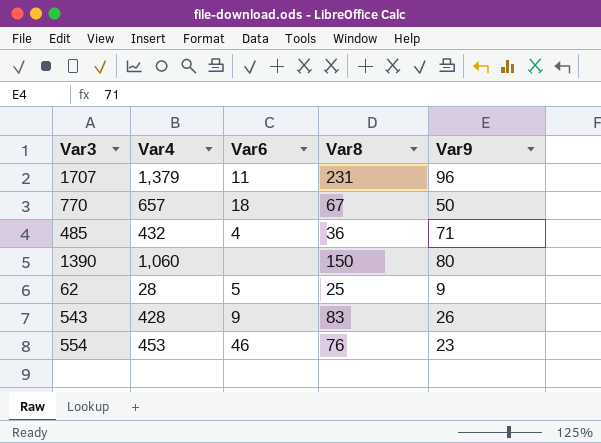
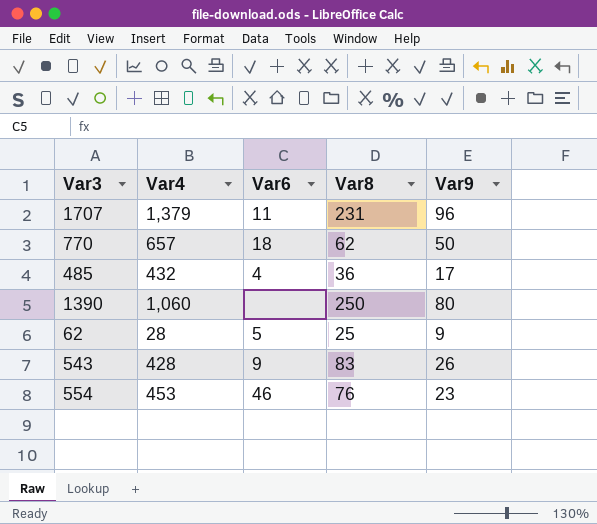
770 | Var8: 67 -> 62
485 | Var9: 71 -> 17
1390 | Var8: 150 -> 250

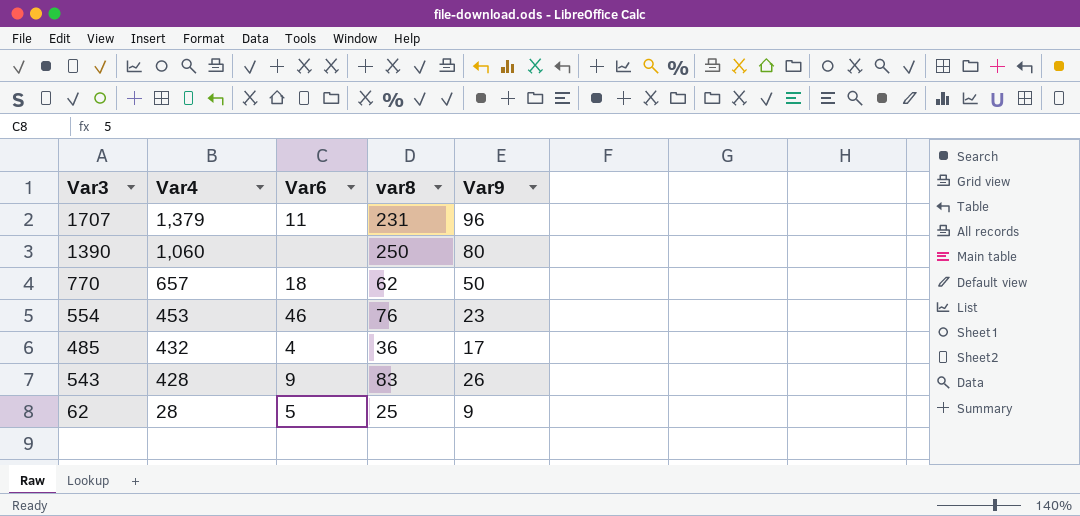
row order: none -> Var4 descending
column name: Var8 -> var8

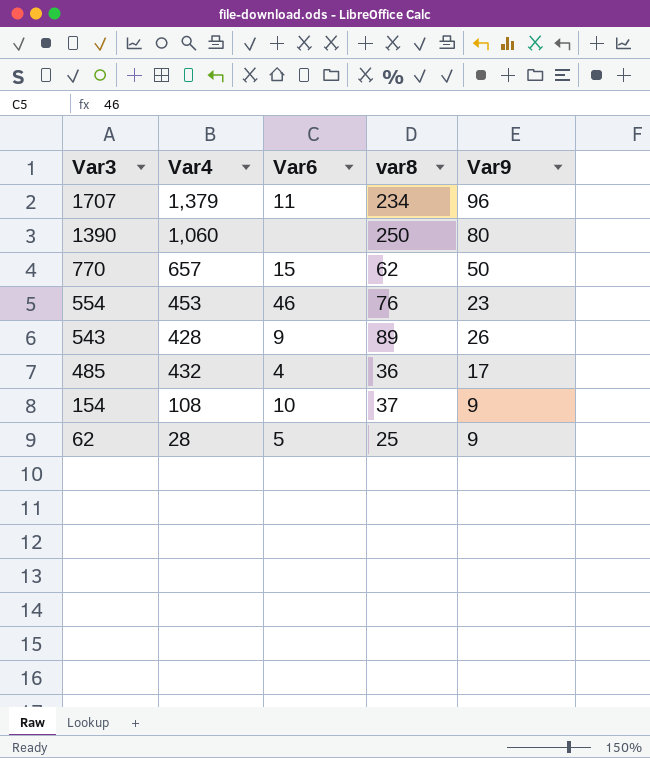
row order: Var4 descending -> Var3 descending
1707 | var8: 231 -> 234
770 | Var6: 18 -> 15
543 | var8: 83 -> 89
row 154: none -> 108 | 10 | 37 | 9

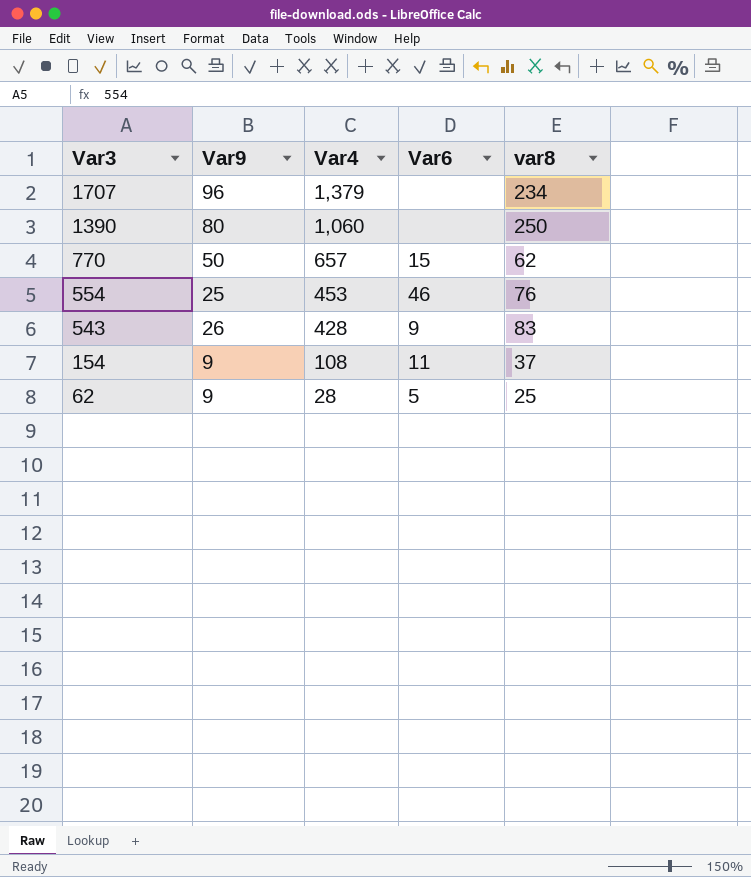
column Var9 | position: 5 -> 2
row 485: 432 | 4 | 36 | 17 -> none
1707 | Var6: 11 -> none
554 | Var9: 23 -> 25
543 | var8: 89 -> 83
154 | Var6: 10 -> 11

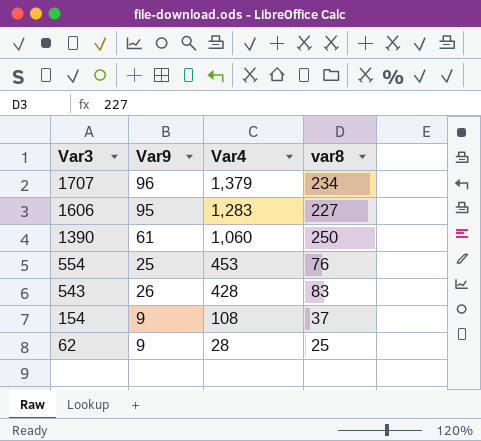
column Var6 | position: 4 -> none
row 770: 50 | 657 | 15 | 62 -> none
row 1606: none -> 95 | 1,283 | 227
1390 | Var9: 80 -> 61

